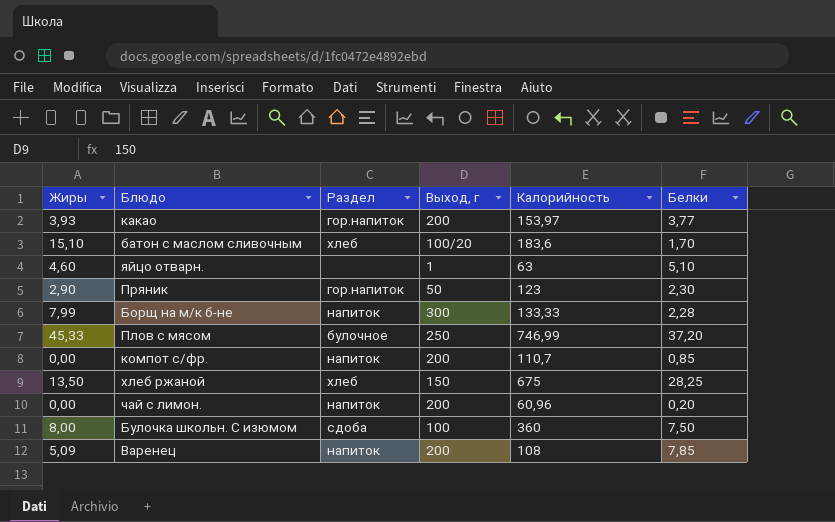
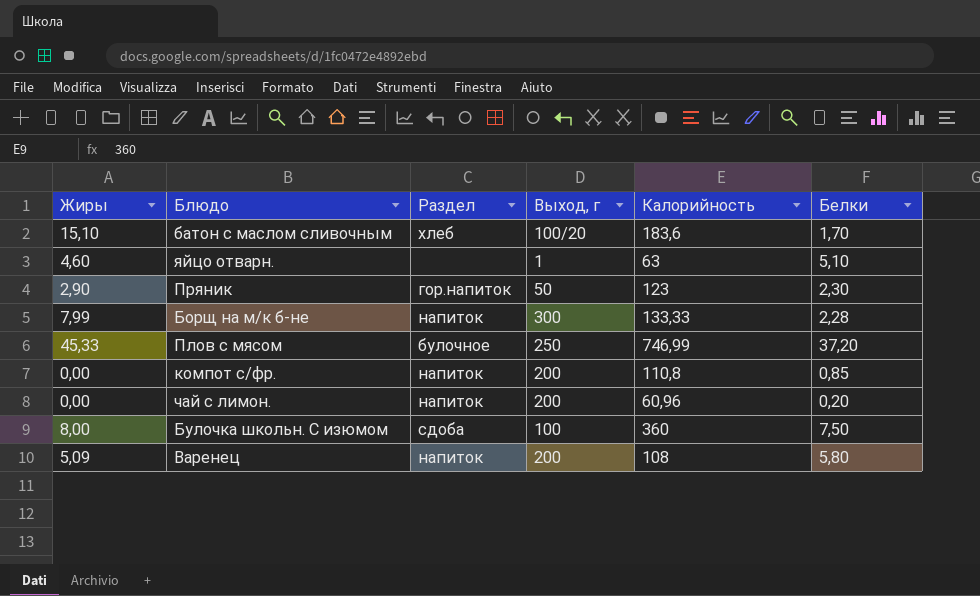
row какао: 3,93 | гор.напиток | 200 | 153,97 | 3,77 -> none
row хлеб ржаной: 13,50 | хлеб | 150 | 675 | 28,25 -> none
компот с/фр. | Калорийность: 110,7 -> 110,8
Варенец | Белки: 7,85 -> 5,80

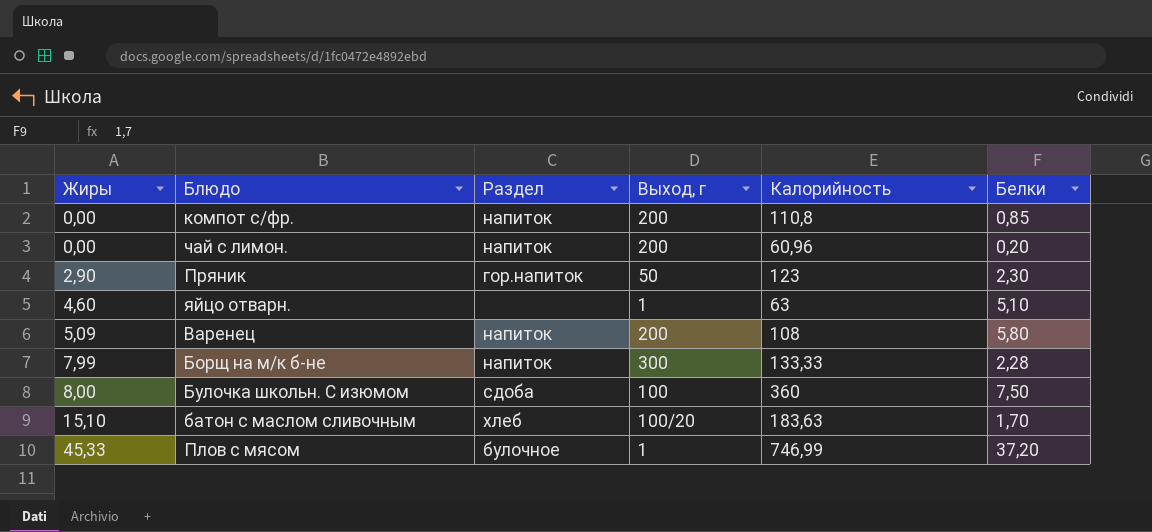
row order: none -> Жиры ascending
батон с маслом сливочным | Калорийность: 183,6 -> 183,63
Плов с мясом | Выход, г: 250 -> 1

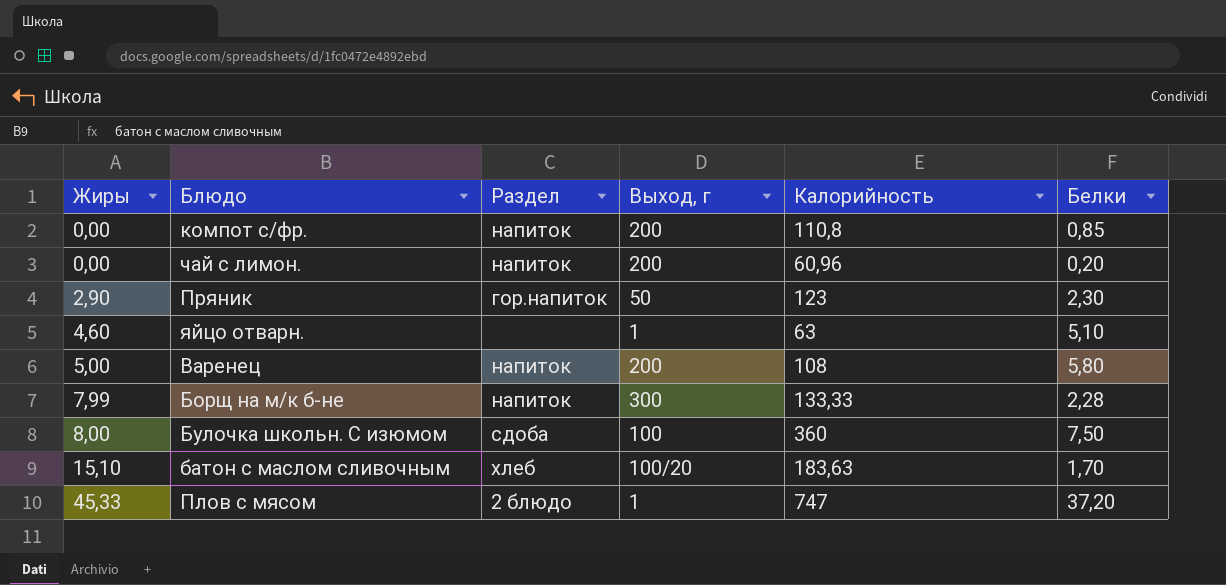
Варенец | Жиры: 5,09 -> 5,00
Плов с мясом | Раздел: булочное -> 2 блюдо
Плов с мясом | Калорийность: 746,99 -> 747

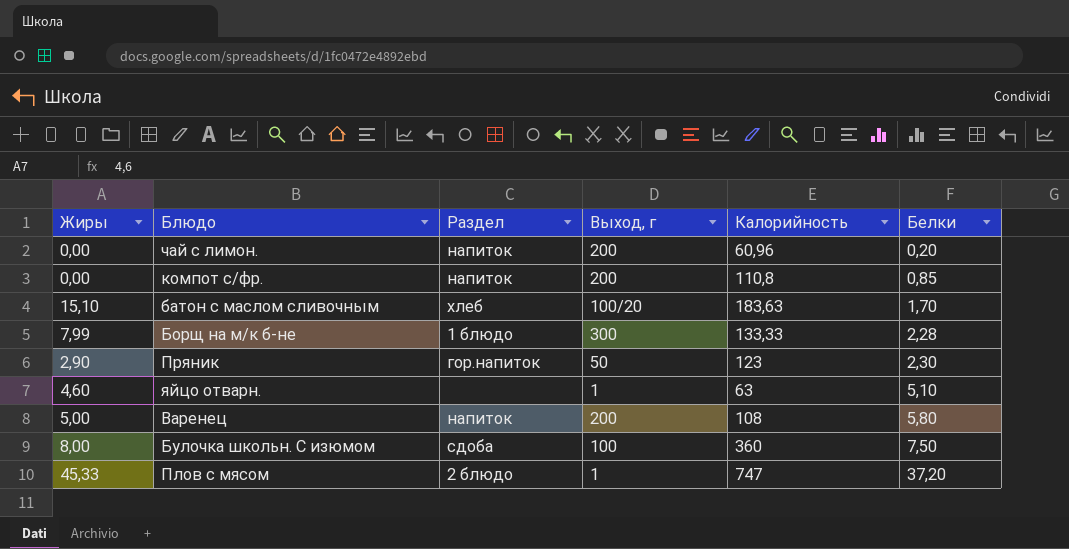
row order: Жиры ascending -> Белки ascending
Борщ на м/к б-не | Раздел: напиток -> 1 блюдо

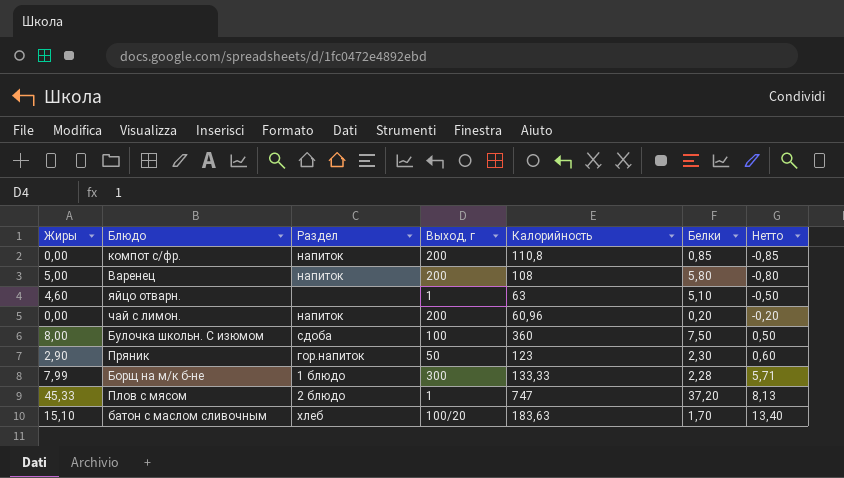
row order: Белки ascending -> Нетто ascending
column Нетто | formula: none -> [Жиры] - [Белки]

